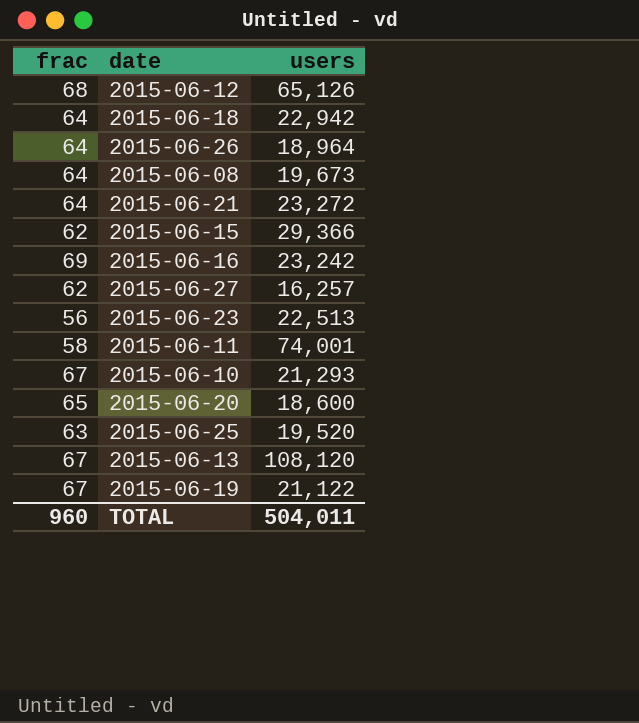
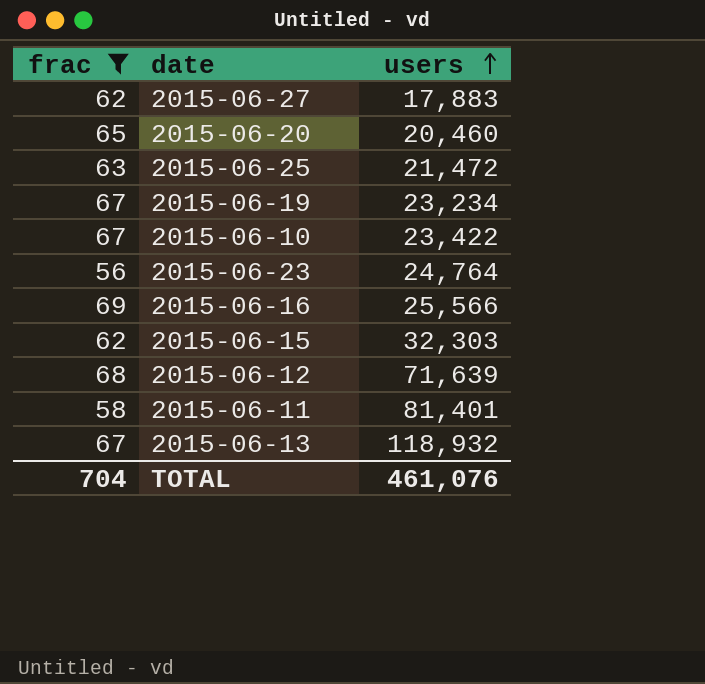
filter: none -> frac != 64
row order: none -> users ascending
2015-06-27 | users: 16,257 -> 17,883
2015-06-20 | users: 18,600 -> 20,460
2015-06-25 | users: 19,520 -> 21,472
2015-06-19 | users: 21,122 -> 23,234
2015-06-10 | users: 21,293 -> 23,422
2015-06-23 | users: 22,513 -> 24,764
2015-06-16 | users: 23,242 -> 25,566
2015-06-15 | users: 29,366 -> 32,303
2015-06-12 | users: 65,126 -> 71,639
2015-06-11 | users: 74,001 -> 81,401
2015-06-13 | users: 108,120 -> 118,932
TOTAL | frac: 960 -> 704
TOTAL | users: 504,011 -> 461,076

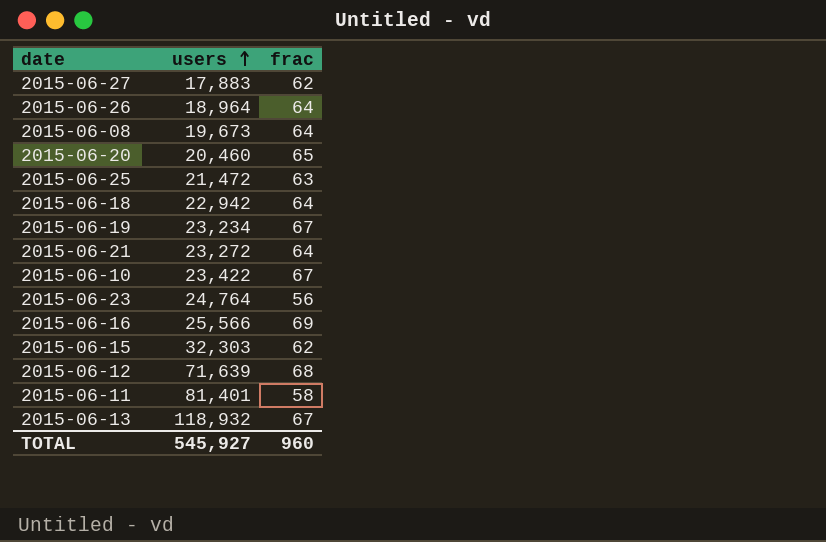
filter: frac != 64 -> none
column frac | position: 1 -> 3
TOTAL | users: 461,076 -> 545,927
TOTAL | frac: 704 -> 960

